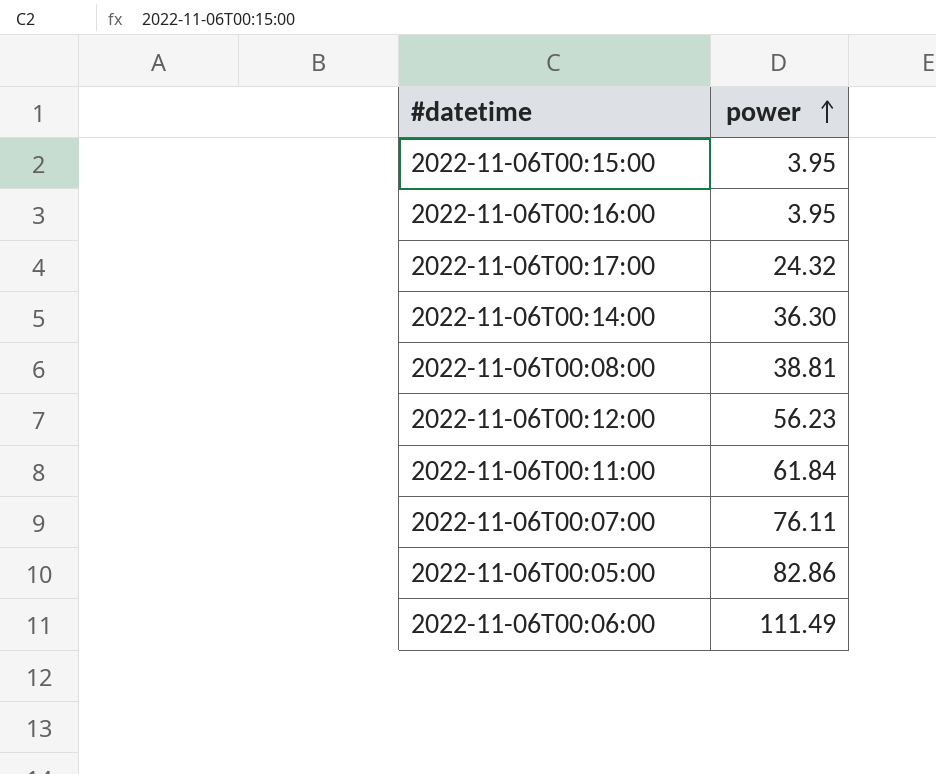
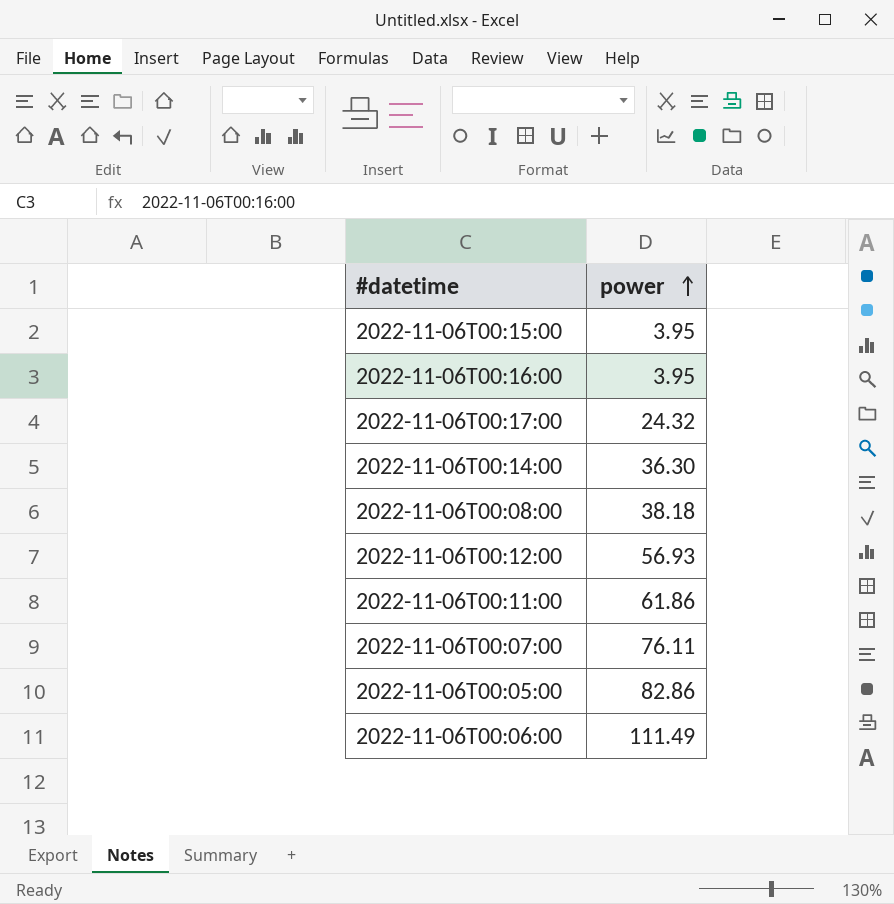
2022-11-06T00:08:00 | power: 38.81 -> 38.18
2022-11-06T00:12:00 | power: 56.23 -> 56.93
2022-11-06T00:11:00 | power: 61.84 -> 61.86

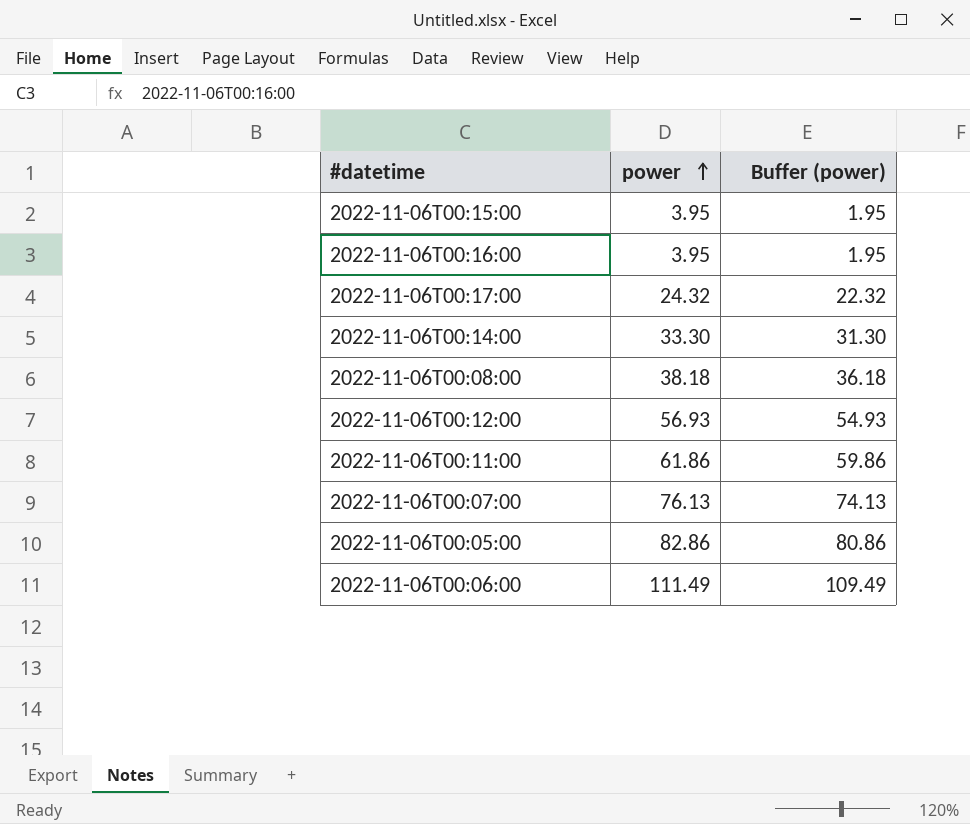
column Buffer (power) | formula: none -> [power] - 2
2022-11-06T00:14:00 | power: 36.30 -> 33.30
2022-11-06T00:07:00 | power: 76.11 -> 76.13

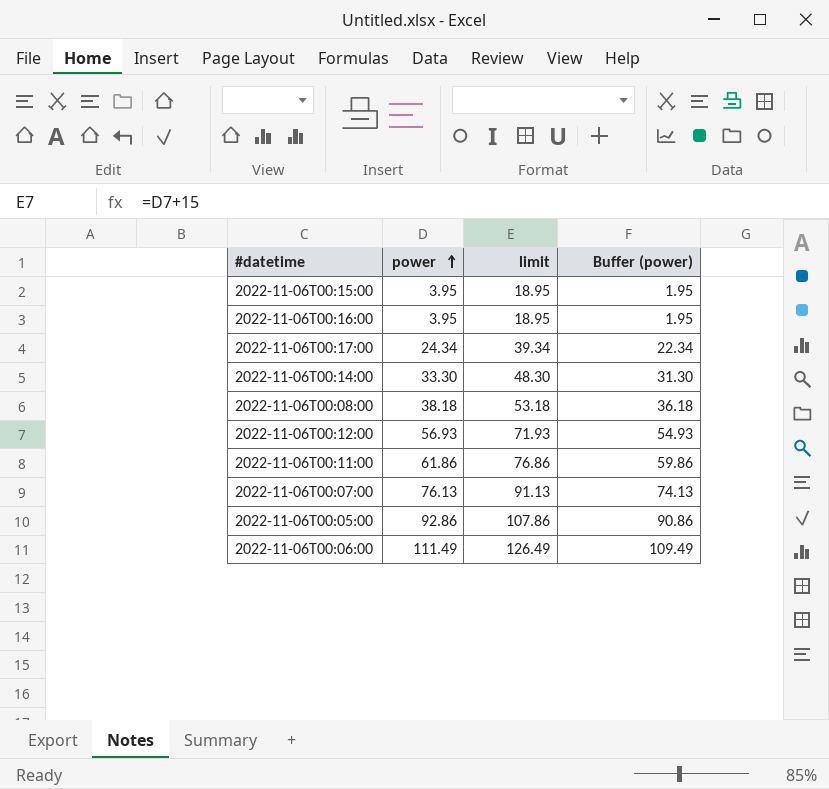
column limit | formula: none -> [power] + 15
2022-11-06T00:17:00 | power: 24.32 -> 24.34
2022-11-06T00:17:00 | Buffer (power): 22.32 -> 22.34
2022-11-06T00:05:00 | power: 82.86 -> 92.86
2022-11-06T00:05:00 | Buffer (power): 80.86 -> 90.86

